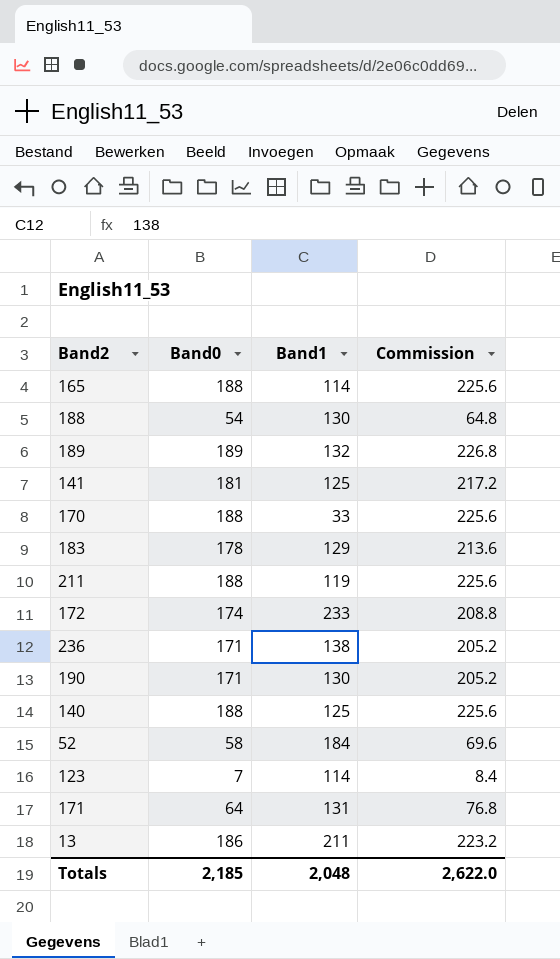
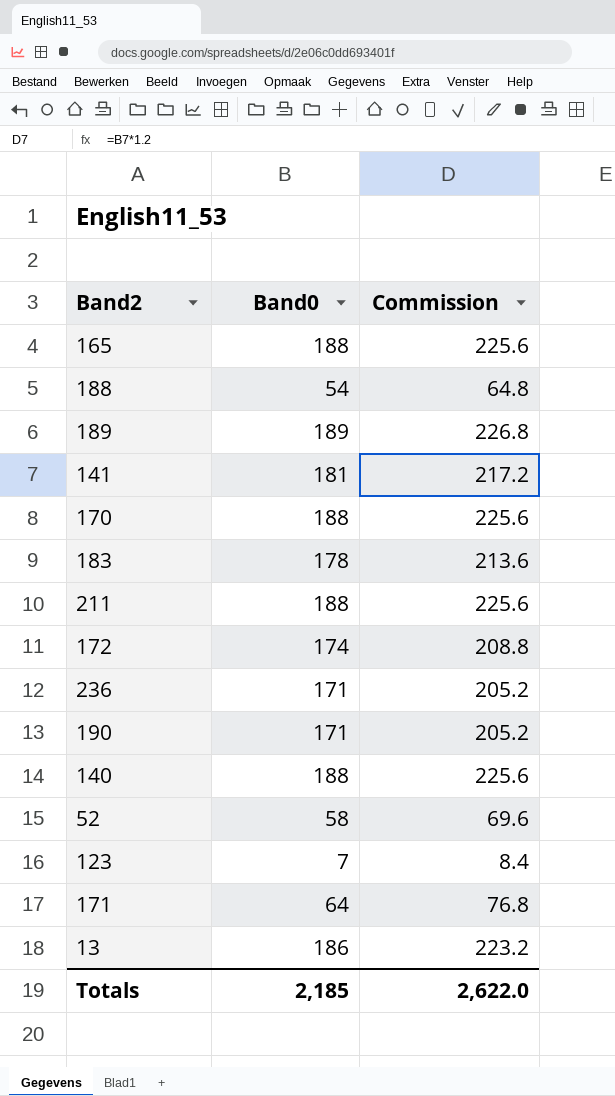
column Band1 | position: 3 -> none

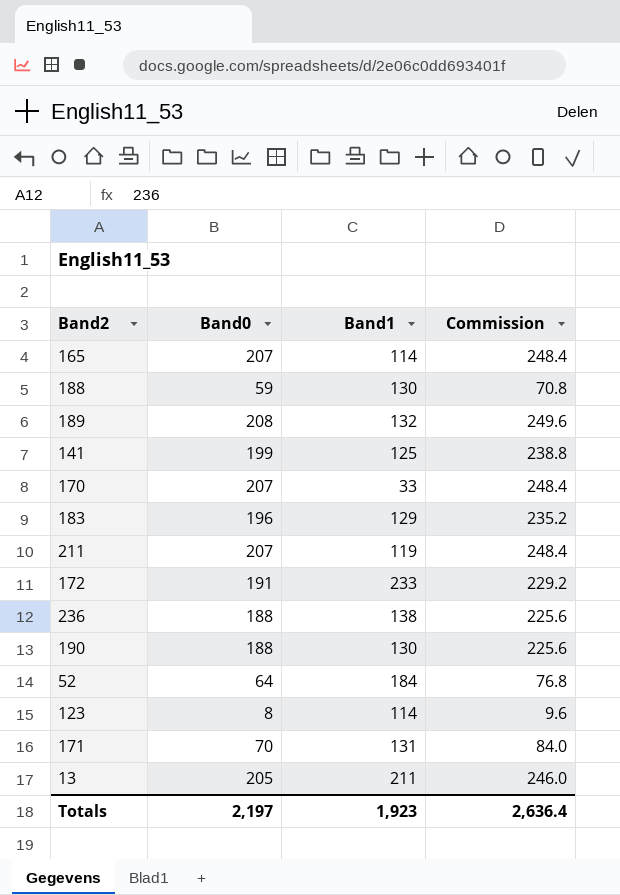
column Band1 | position: none -> 3
row 140: 188 | 225.6 -> none
165 | Band0: 188 -> 207
165 | Commission: 225.6 -> 248.4
188 | Band0: 54 -> 59
188 | Commission: 64.8 -> 70.8
189 | Band0: 189 -> 208
189 | Commission: 226.8 -> 249.6
141 | Band0: 181 -> 199
141 | Commission: 217.2 -> 238.8
170 | Band0: 188 -> 207
170 | Commission: 225.6 -> 248.4
183 | Band0: 178 -> 196
183 | Commission: 213.6 -> 235.2
211 | Band0: 188 -> 207
211 | Commission: 225.6 -> 248.4
172 | Band0: 174 -> 191
172 | Commission: 208.8 -> 229.2
236 | Band0: 171 -> 188
236 | Commission: 205.2 -> 225.6
190 | Band0: 171 -> 188
190 | Commission: 205.2 -> 225.6
52 | Band0: 58 -> 64
52 | Commission: 69.6 -> 76.8
123 | Band0: 7 -> 8
123 | Commission: 8.4 -> 9.6
171 | Band0: 64 -> 70
171 | Commission: 76.8 -> 84.0
13 | Band0: 186 -> 205
13 | Commission: 223.2 -> 246.0
Totals | Band0: 2,185 -> 2,197
Totals | Commission: 2,622.0 -> 2,636.4

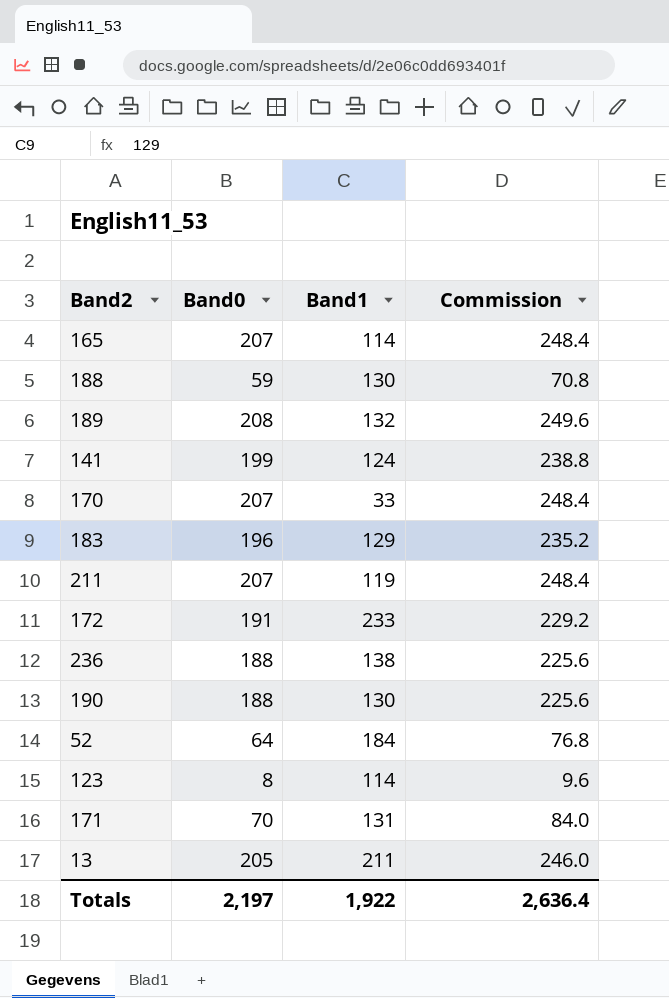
141 | Band1: 125 -> 124
Totals | Band1: 1,923 -> 1,922

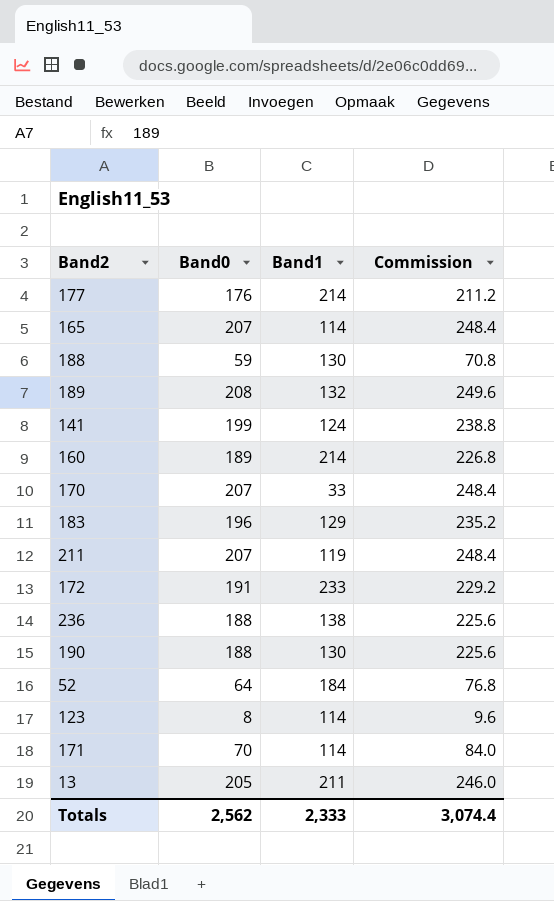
row 177: none -> 176 | 214 | 211.2
row 160: none -> 189 | 214 | 226.8
171 | Band1: 131 -> 114
Totals | Band0: 2,197 -> 2,562
Totals | Band1: 1,922 -> 2,333
Totals | Commission: 2,636.4 -> 3,074.4

